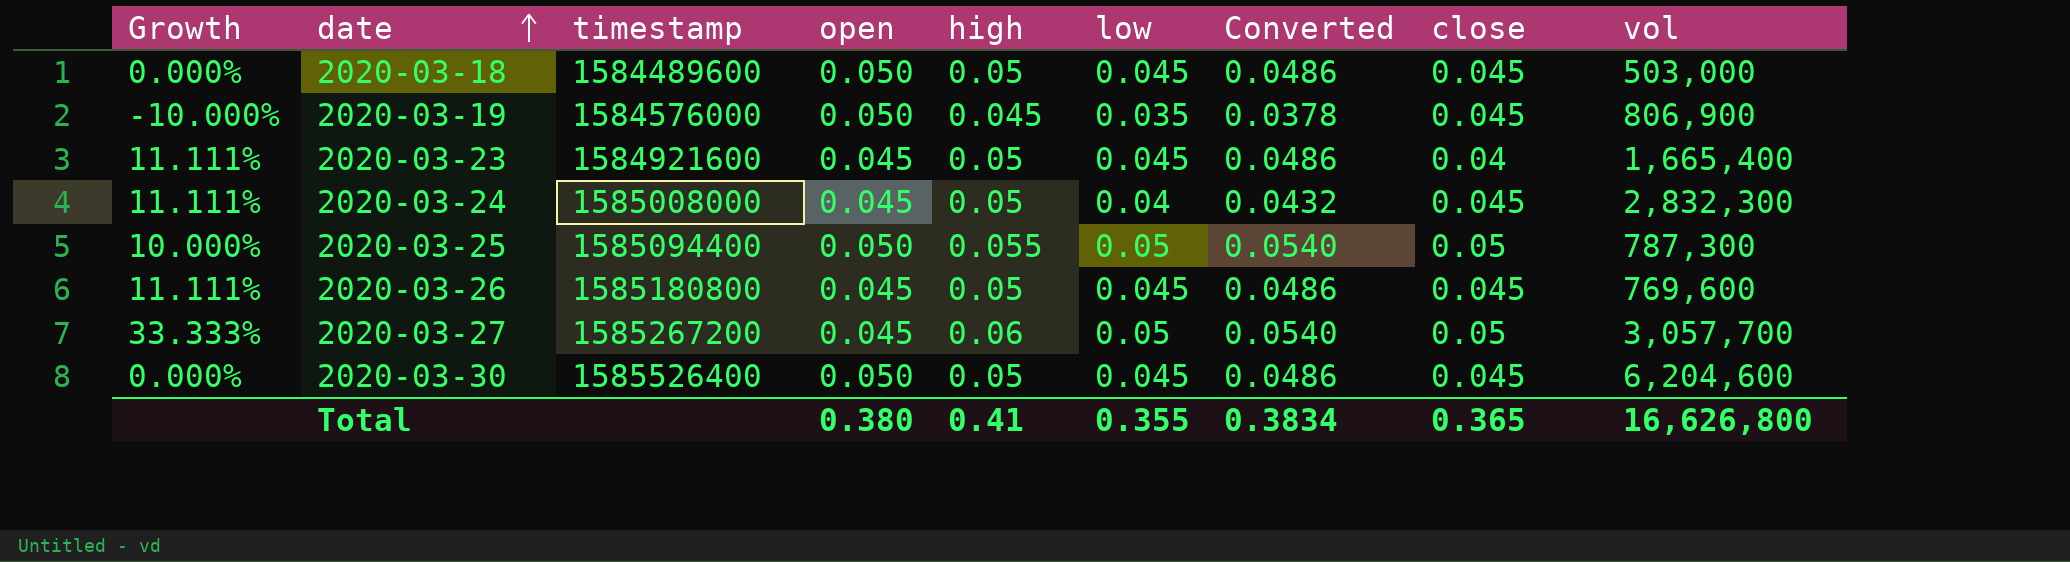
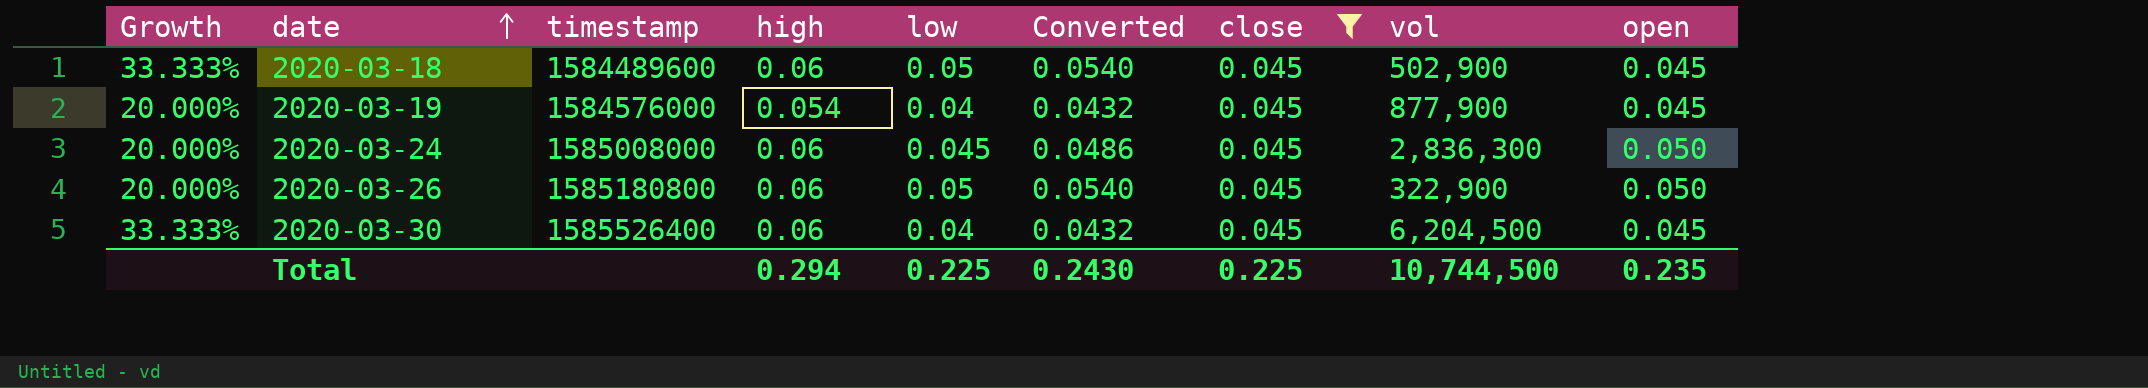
filter: none -> close = 0.045
column open | position: 4 -> 9
2020-03-18 | Growth: 0.000% -> 33.333%
2020-03-18 | high: 0.05 -> 0.06
2020-03-18 | low: 0.045 -> 0.05
2020-03-18 | Converted: 0.0486 -> 0.0540
2020-03-18 | vol: 503,000 -> 502,900
2020-03-18 | open: 0.050 -> 0.045
2020-03-19 | Growth: -10.000% -> 20.000%
2020-03-19 | high: 0.045 -> 0.054
2020-03-19 | low: 0.035 -> 0.04
2020-03-19 | Converted: 0.0378 -> 0.0432
2020-03-19 | vol: 806,900 -> 877,900
2020-03-19 | open: 0.050 -> 0.045
2020-03-24 | Growth: 11.111% -> 20.000%
2020-03-24 | high: 0.05 -> 0.06
2020-03-24 | low: 0.04 -> 0.045
2020-03-24 | Converted: 0.0432 -> 0.0486
2020-03-24 | vol: 2,832,300 -> 2,836,300
2020-03-24 | open: 0.045 -> 0.050
2020-03-26 | Growth: 11.111% -> 20.000%
2020-03-26 | high: 0.05 -> 0.06
2020-03-26 | low: 0.045 -> 0.05
2020-03-26 | Converted: 0.0486 -> 0.0540
2020-03-26 | vol: 769,600 -> 322,900
2020-03-26 | open: 0.045 -> 0.050
2020-03-30 | Growth: 0.000% -> 33.333%
2020-03-30 | high: 0.05 -> 0.06
2020-03-30 | low: 0.045 -> 0.04
2020-03-30 | Converted: 0.0486 -> 0.0432
2020-03-30 | vol: 6,204,600 -> 6,204,500
2020-03-30 | open: 0.050 -> 0.045
Total | high: 0.41 -> 0.294
Total | low: 0.355 -> 0.225
Total | Converted: 0.3834 -> 0.2430
Total | close: 0.365 -> 0.225
Total | vol: 16,626,800 -> 10,744,500
Total | open: 0.380 -> 0.235

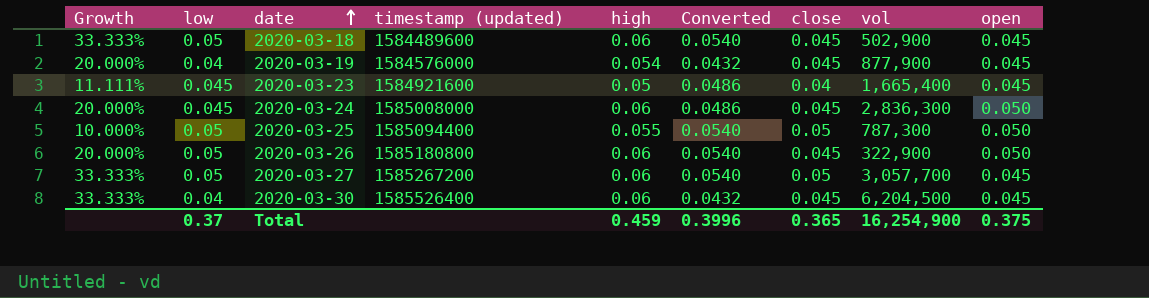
filter: close = 0.045 -> none
column low | position: 5 -> 2
column name: timestamp -> timestamp (updated)
Total | low: 0.225 -> 0.37
Total | high: 0.294 -> 0.459
Total | Converted: 0.2430 -> 0.3996
Total | close: 0.225 -> 0.365
Total | vol: 10,744,500 -> 16,254,900
Total | open: 0.235 -> 0.375

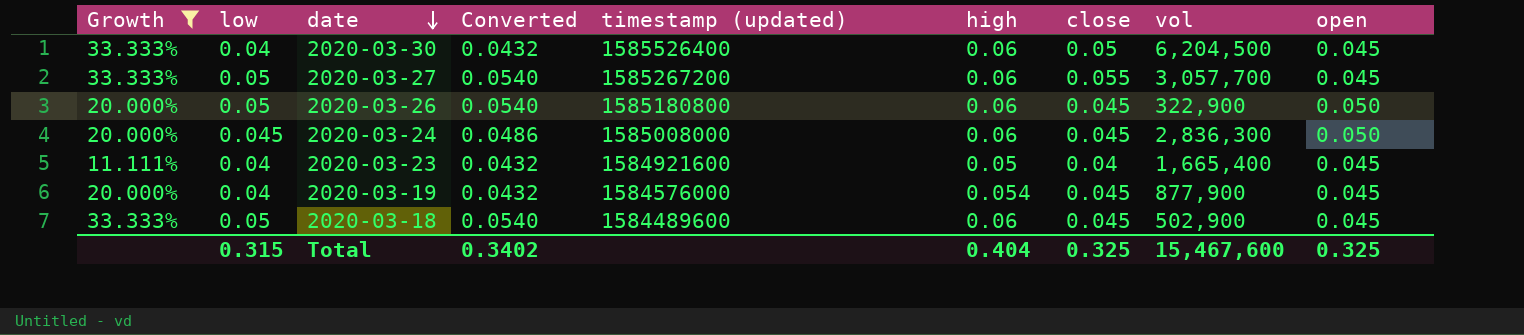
filter: none -> Growth != 10.000%
row order: date ascending -> date descending
column Converted | position: 6 -> 4
2020-03-30 | close: 0.045 -> 0.05
2020-03-27 | close: 0.05 -> 0.055
2020-03-23 | low: 0.045 -> 0.04
2020-03-23 | Converted: 0.0486 -> 0.0432
Total | low: 0.37 -> 0.315
Total | Converted: 0.3996 -> 0.3402
Total | high: 0.459 -> 0.404
Total | close: 0.365 -> 0.325
Total | vol: 16,254,900 -> 15,467,600
Total | open: 0.375 -> 0.325

